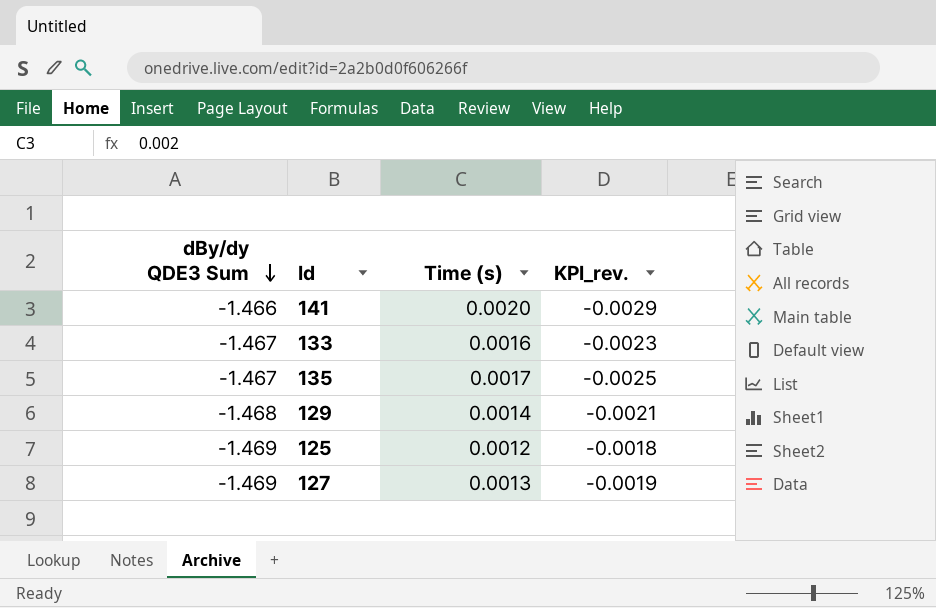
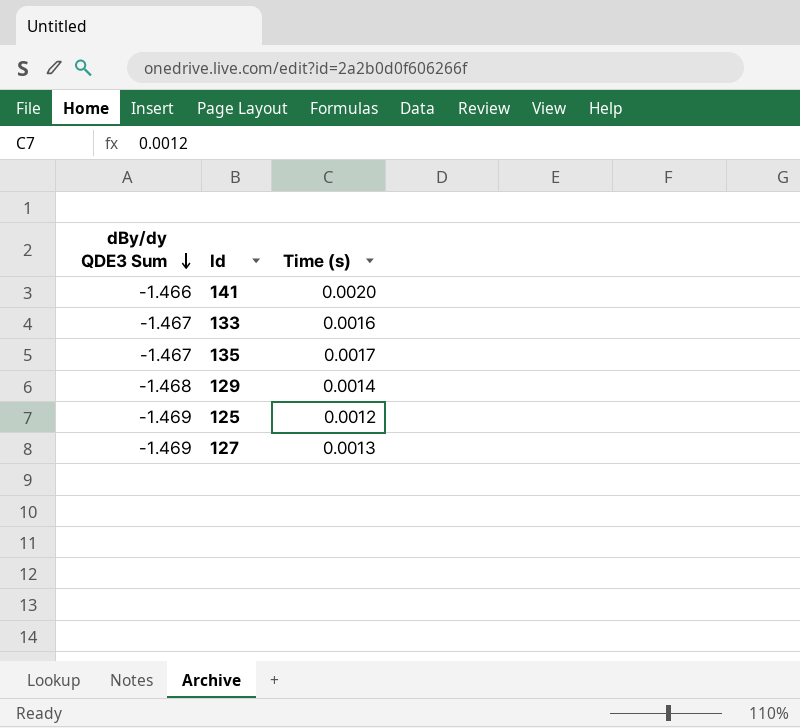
column KPI_rev. | formula: [dBy/dy QDE3 Sum] * [Time (s)] -> none

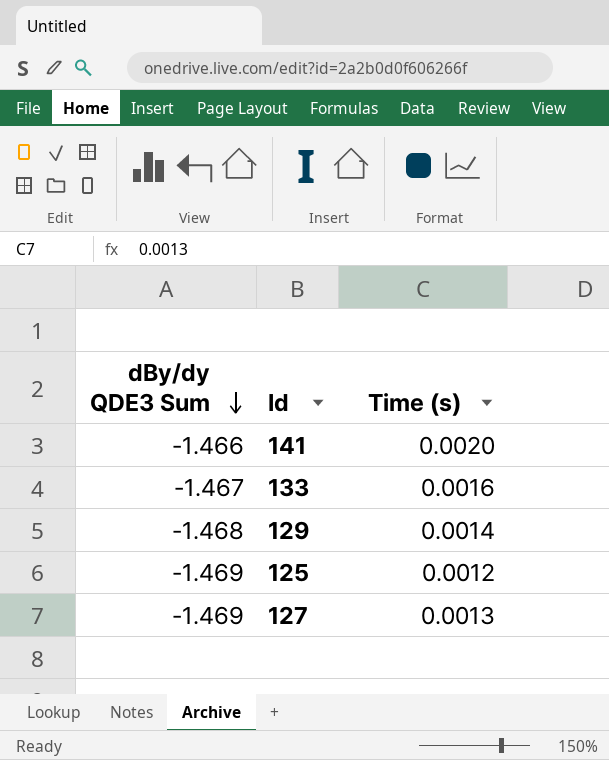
row 135: -1.467 | 0.0017 -> none

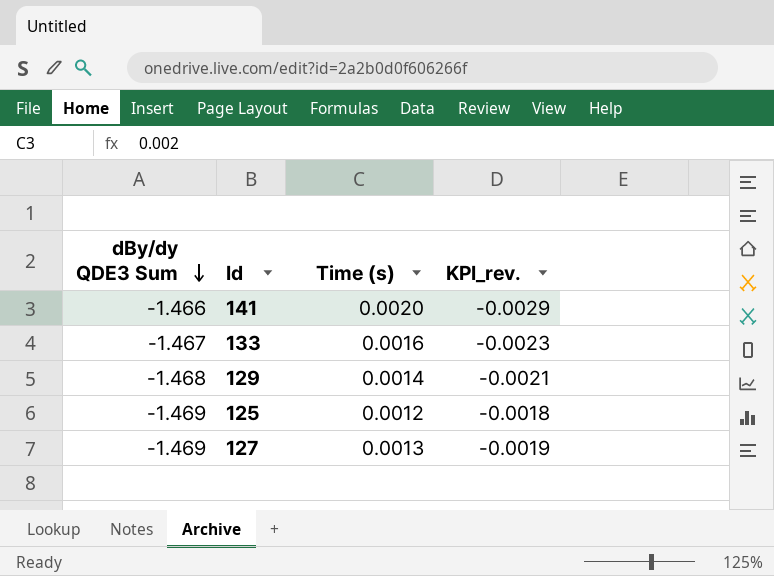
column KPI_rev. | formula: none -> [dBy/dy QDE3 Sum] * [Time (s)]

